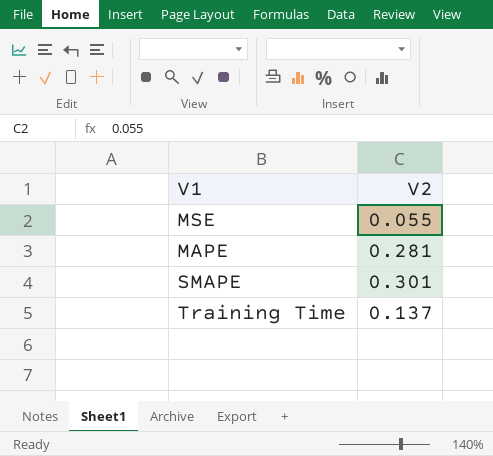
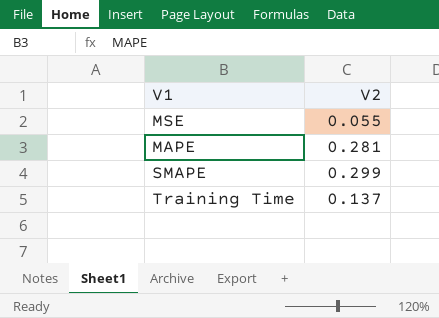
SMAPE | V2: 0.301 -> 0.299

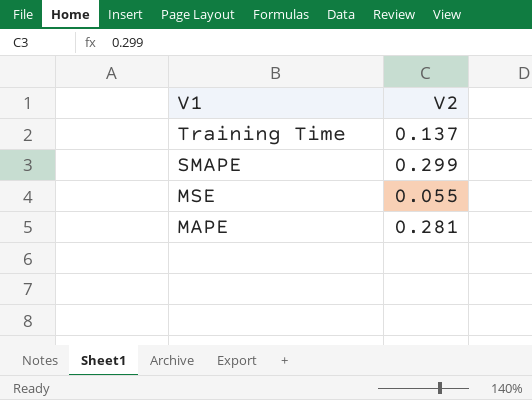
row order: none -> V1 descending

